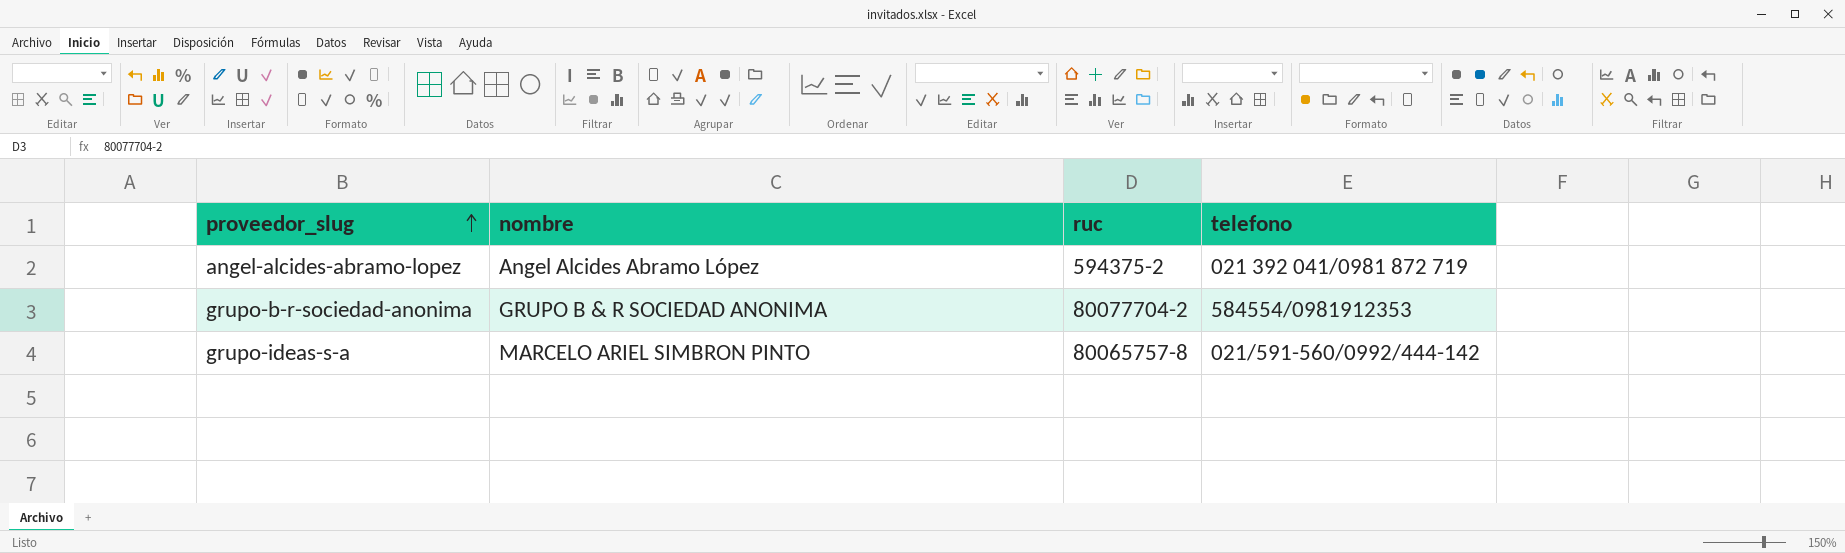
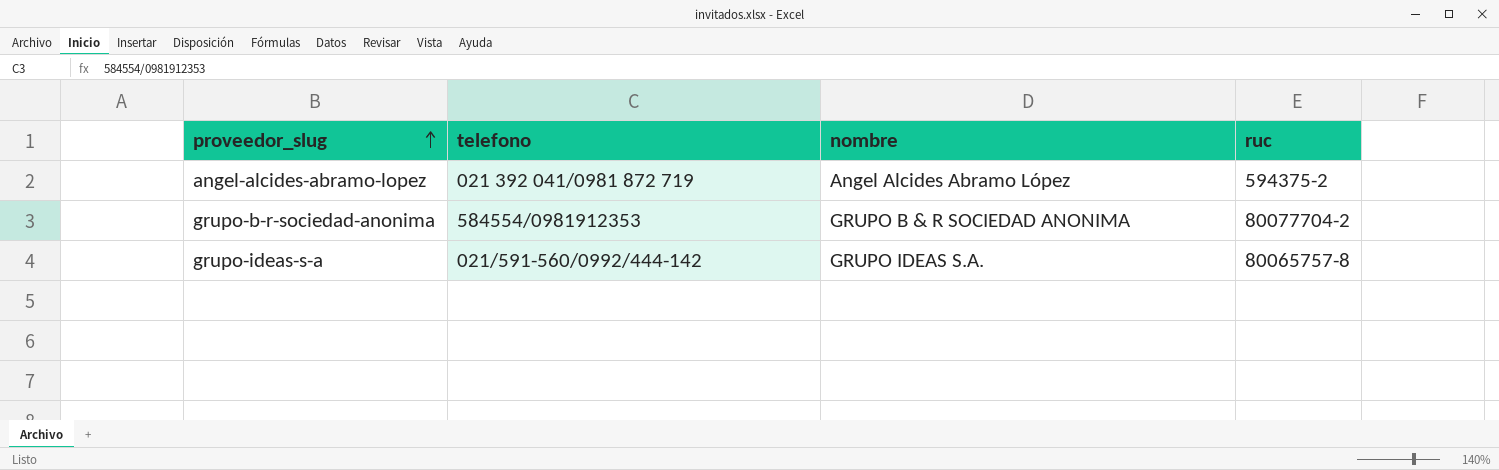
column telefono | position: 4 -> 2
grupo-ideas-s-a | nombre: MARCELO ARIEL SIMBRON PINTO -> GRUPO IDEAS S.A.

